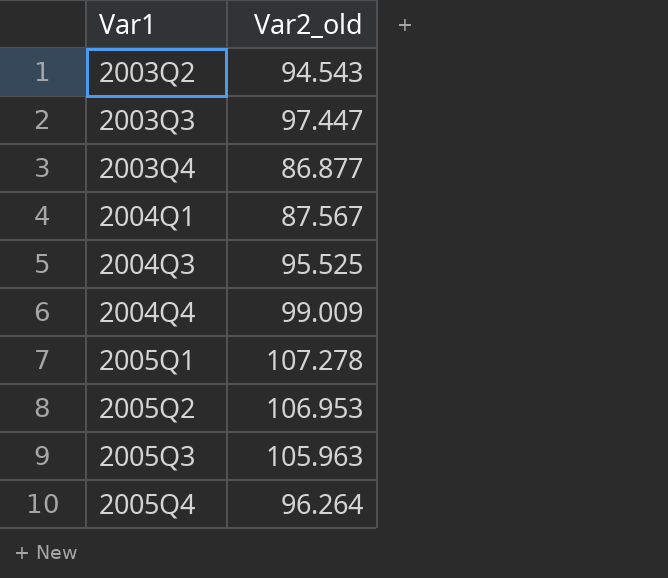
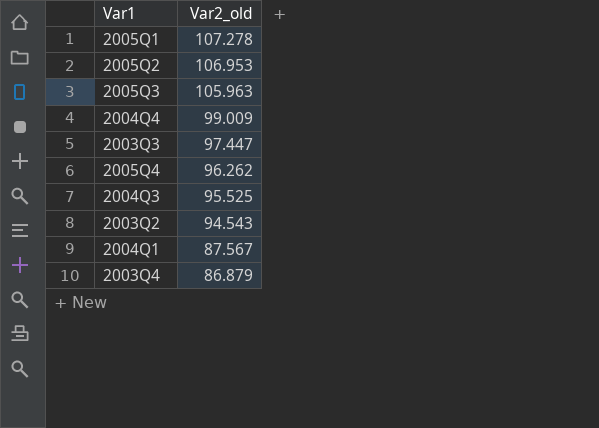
row order: Var1 ascending -> Var2_old descending
2005Q4 | Var2_old: 96.264 -> 96.262
2003Q4 | Var2_old: 86.877 -> 86.879

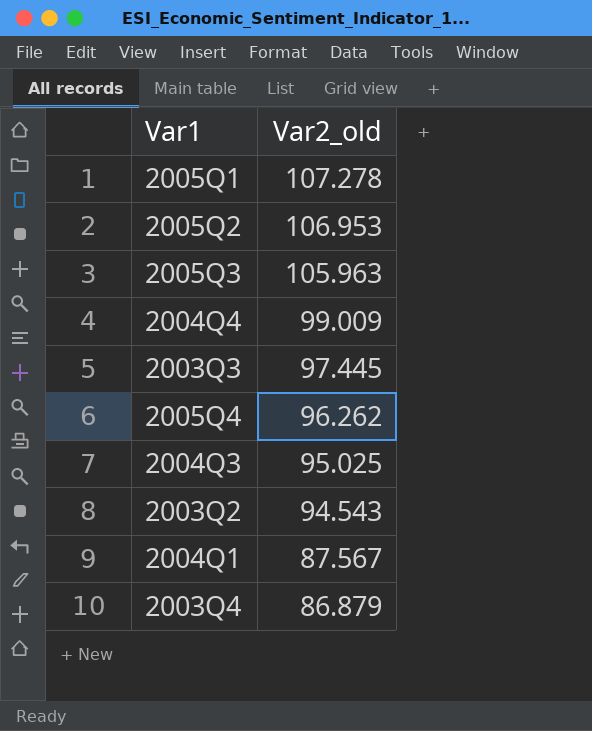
2003Q3 | Var2_old: 97.447 -> 97.445
2004Q3 | Var2_old: 95.525 -> 95.025

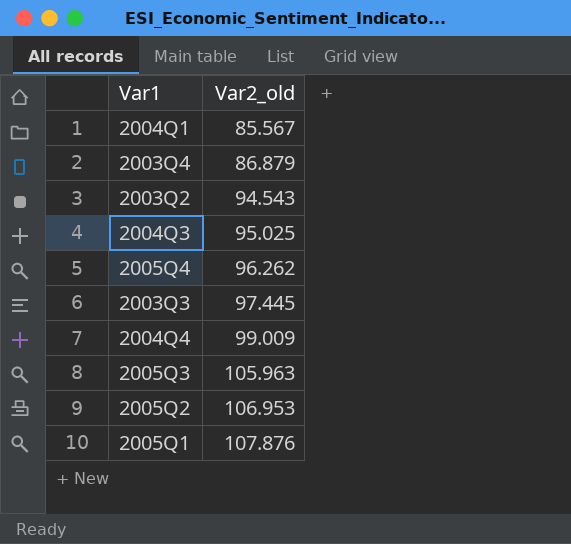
row order: Var2_old descending -> Var2_old ascending
2004Q1 | Var2_old: 87.567 -> 85.567
2005Q1 | Var2_old: 107.278 -> 107.876

